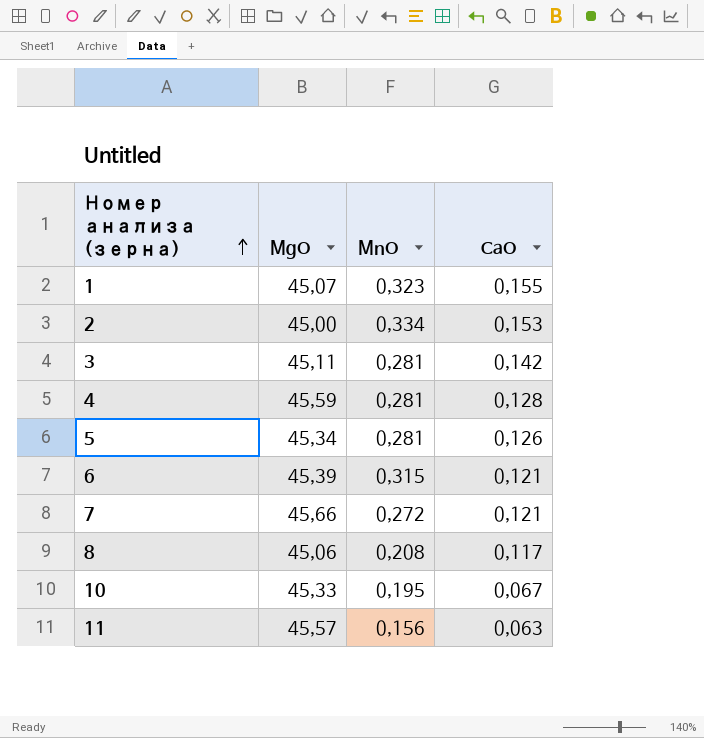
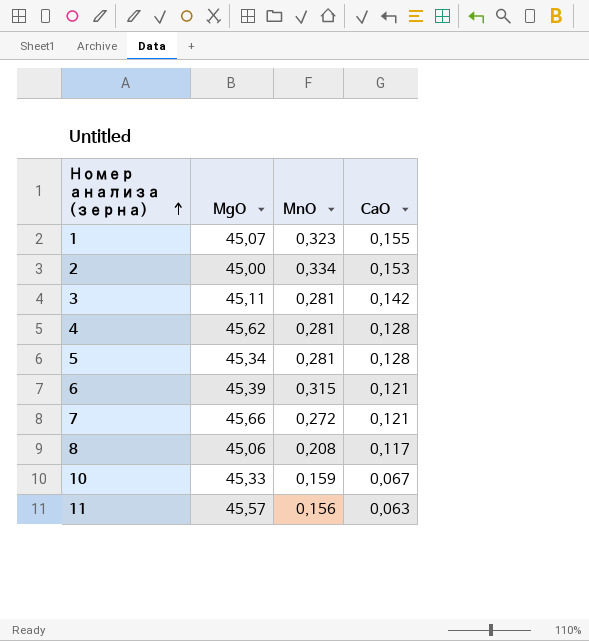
4 | MgO: 45,59 -> 45,62
5 | CaO: 0,126 -> 0,128
10 | MnO: 0,195 -> 0,159

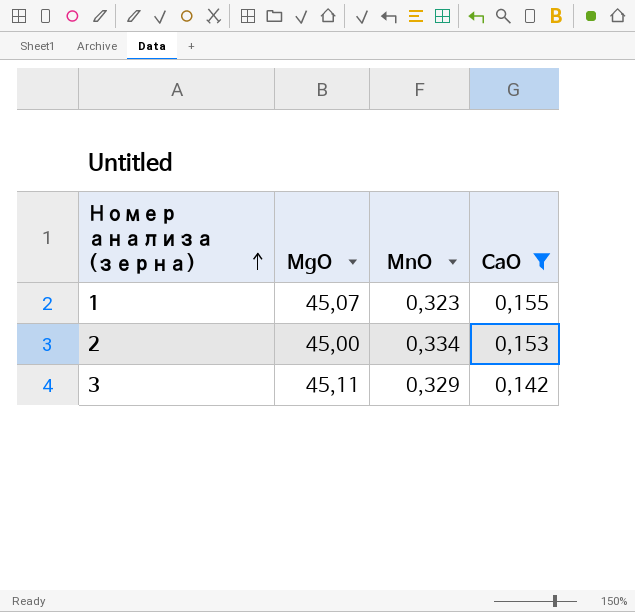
filter: none -> CaO >= 0,142
3 | MnO: 0,281 -> 0,329

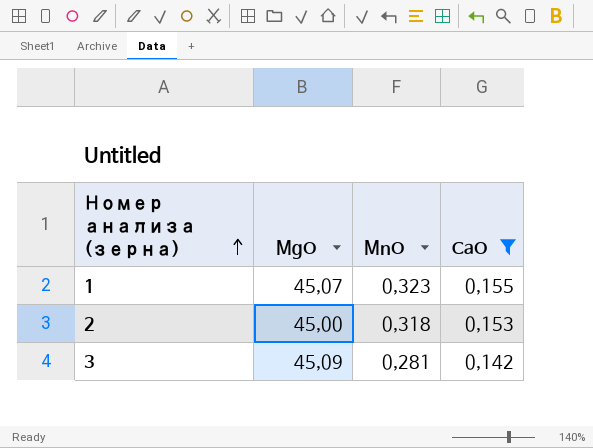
2 | MnO: 0,334 -> 0,318
3 | MgO: 45,11 -> 45,09
3 | MnO: 0,329 -> 0,281

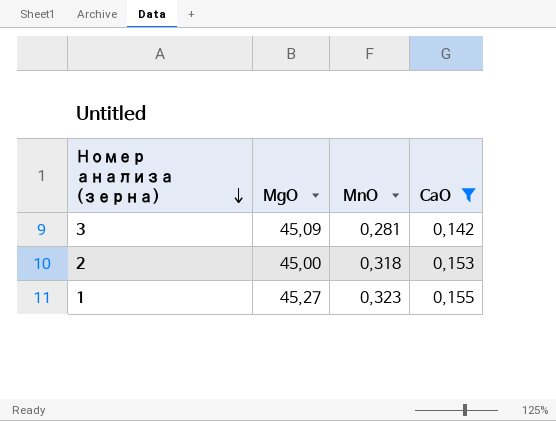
row order: Номер анализа (зерна) ascending -> Номер анализа (зерна) descending
1 | MgO: 45,07 -> 45,27

